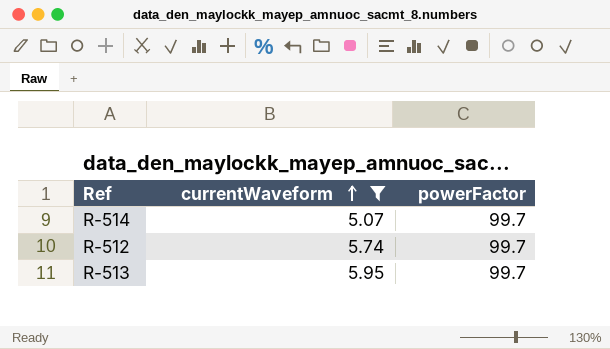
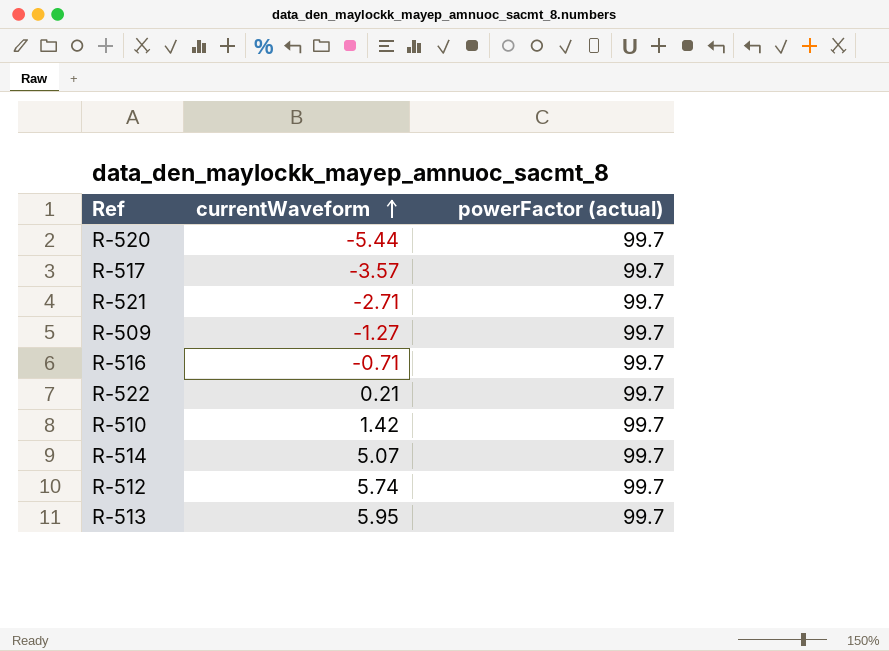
filter: currentWaveform >= 5.07 -> none
column name: powerFactor -> powerFactor (actual)

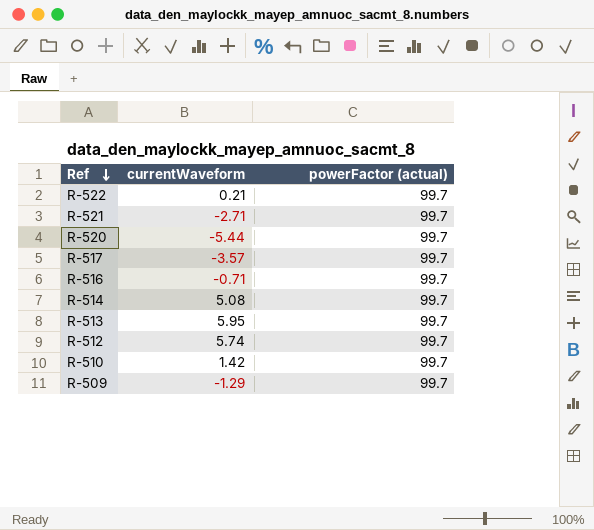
row order: currentWaveform ascending -> Ref descending
R-514 | currentWaveform: 5.07 -> 5.08
R-509 | currentWaveform: -1.27 -> -1.29

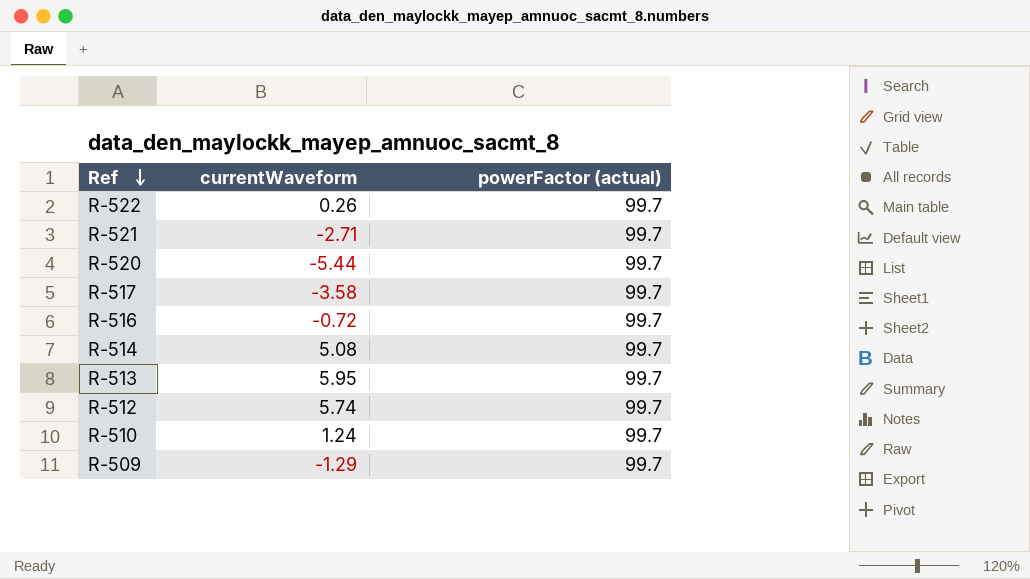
R-522 | currentWaveform: 0.21 -> 0.26
R-517 | currentWaveform: -3.57 -> -3.58
R-516 | currentWaveform: -0.71 -> -0.72
R-510 | currentWaveform: 1.42 -> 1.24

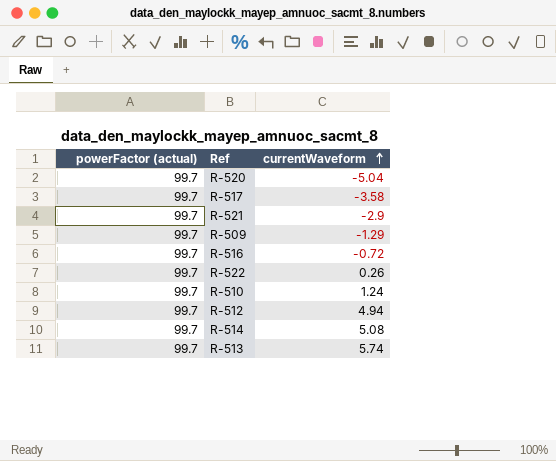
row order: Ref descending -> currentWaveform ascending
column powerFactor (actual) | position: 3 -> 1
R-520 | currentWaveform: -5.44 -> -5.04
R-521 | currentWaveform: -2.71 -> -2.9
R-512 | currentWaveform: 5.74 -> 4.94
R-513 | currentWaveform: 5.95 -> 5.74

